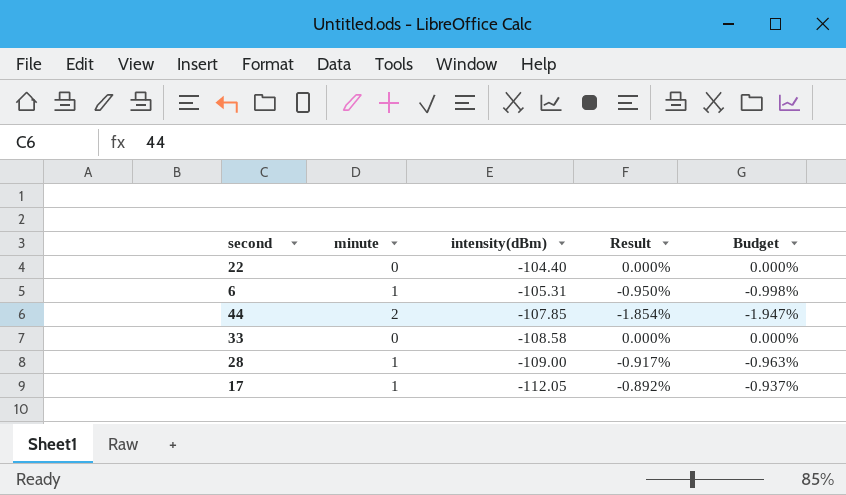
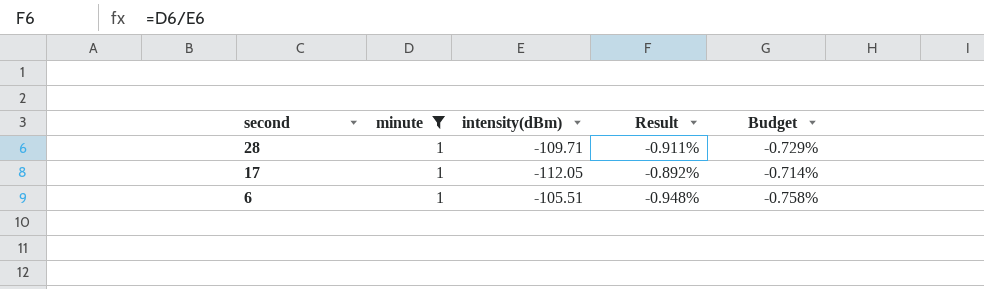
filter: none -> minute = 1
row order: intensity(dBm) descending -> second descending
column Budget | formula: [Result] * 1.05 -> [Result] * 0.8
28 | intensity(dBm): -109.00 -> -109.71
28 | Result: -0.917% -> -0.911%
6 | intensity(dBm): -105.31 -> -105.51
6 | Result: -0.950% -> -0.948%

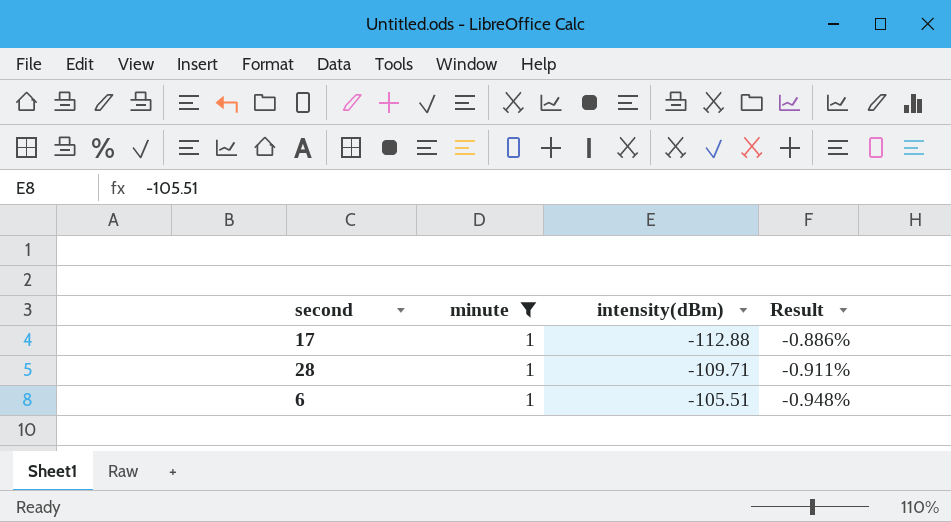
row order: second descending -> intensity(dBm) ascending
column Budget | formula: [Result] * 0.8 -> none
17 | intensity(dBm): -112.05 -> -112.88
17 | Result: -0.892% -> -0.886%

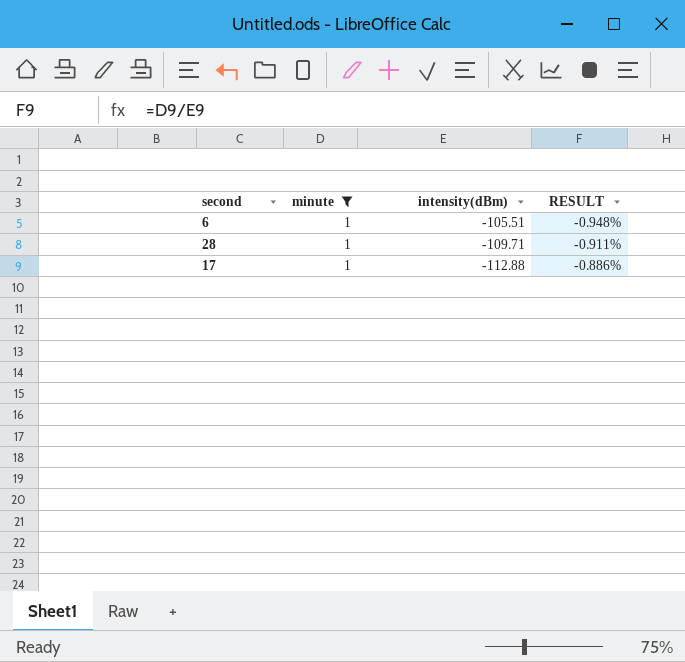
row order: intensity(dBm) ascending -> intensity(dBm) descending
column name: Result -> RESULT

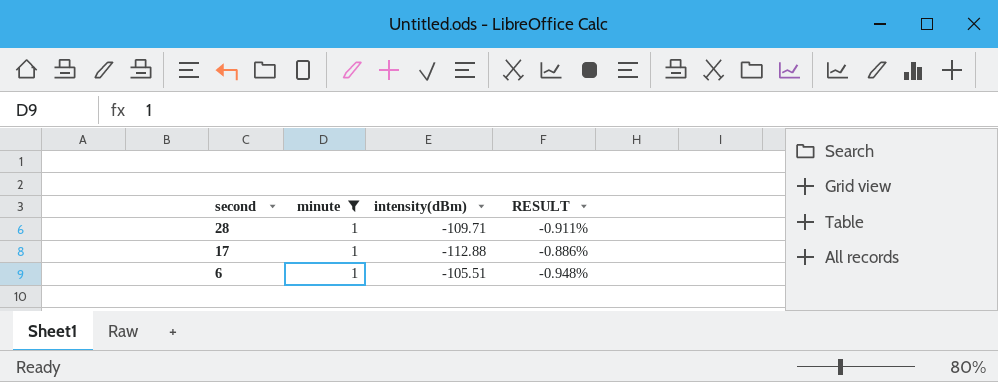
row order: intensity(dBm) descending -> second descending

